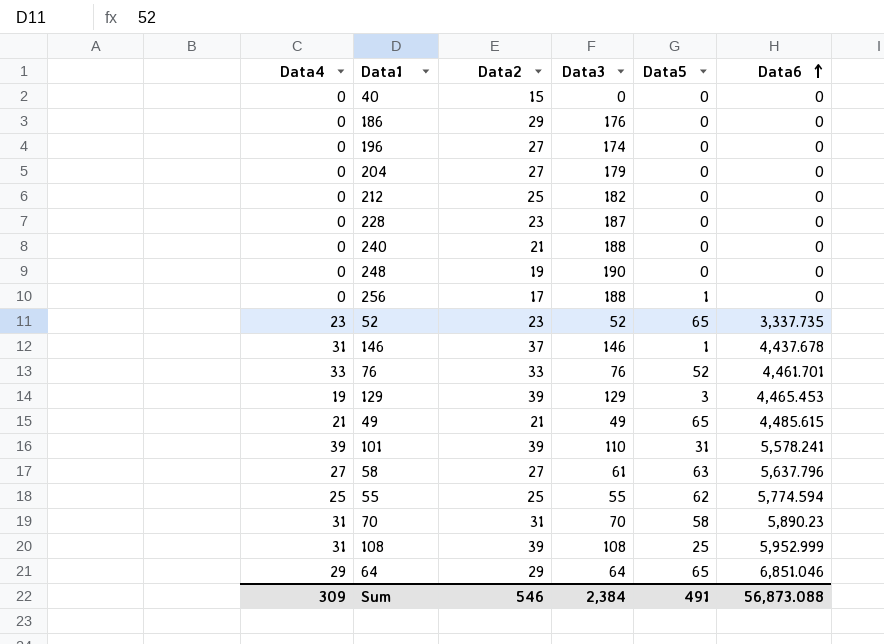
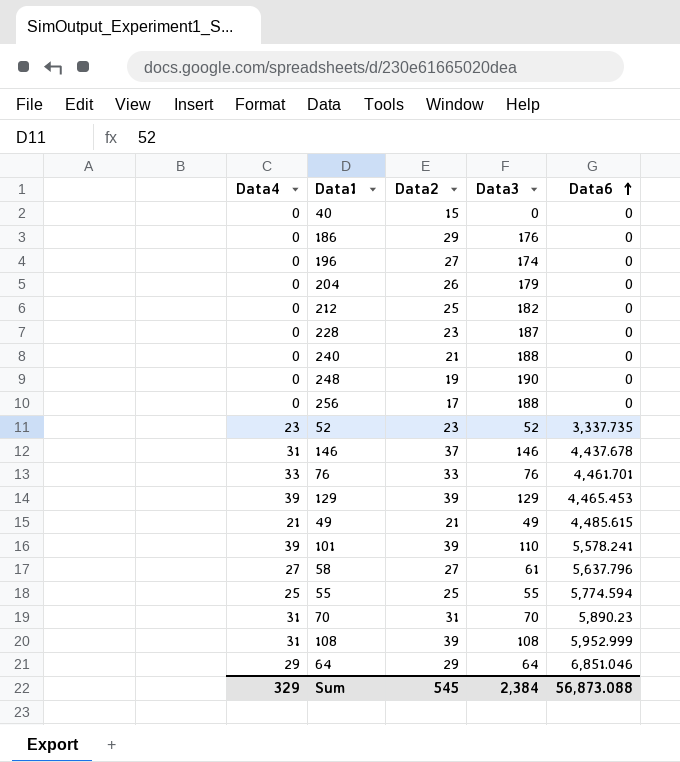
column Data5 | position: 5 -> none
204 | Data2: 27 -> 26
129 | Data4: 19 -> 39
Sum | Data4: 309 -> 329
Sum | Data2: 546 -> 545

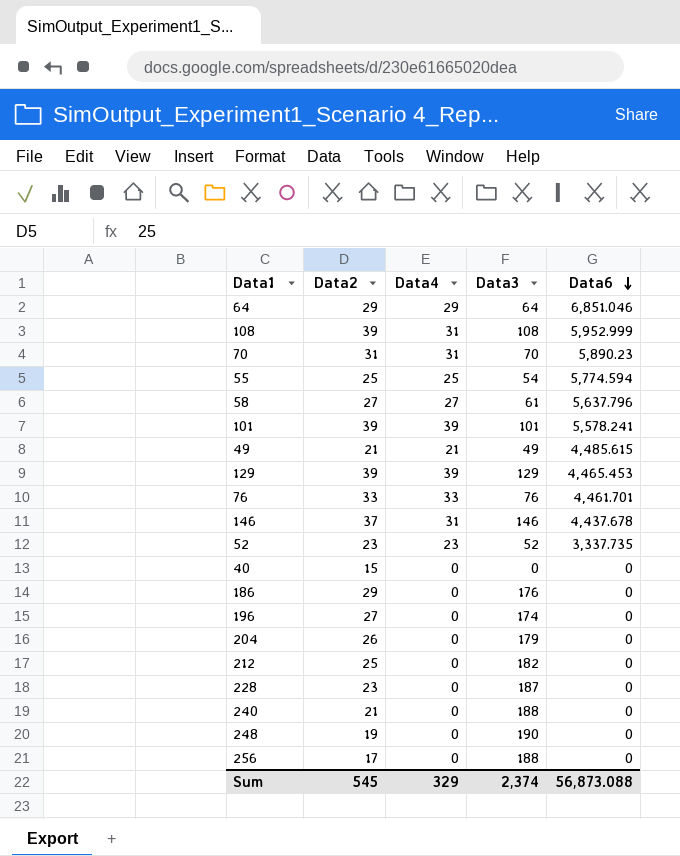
row order: Data6 ascending -> Data6 descending
column Data4 | position: 1 -> 3
55 | Data3: 55 -> 54
101 | Data3: 110 -> 101
Sum | Data3: 2,384 -> 2,374

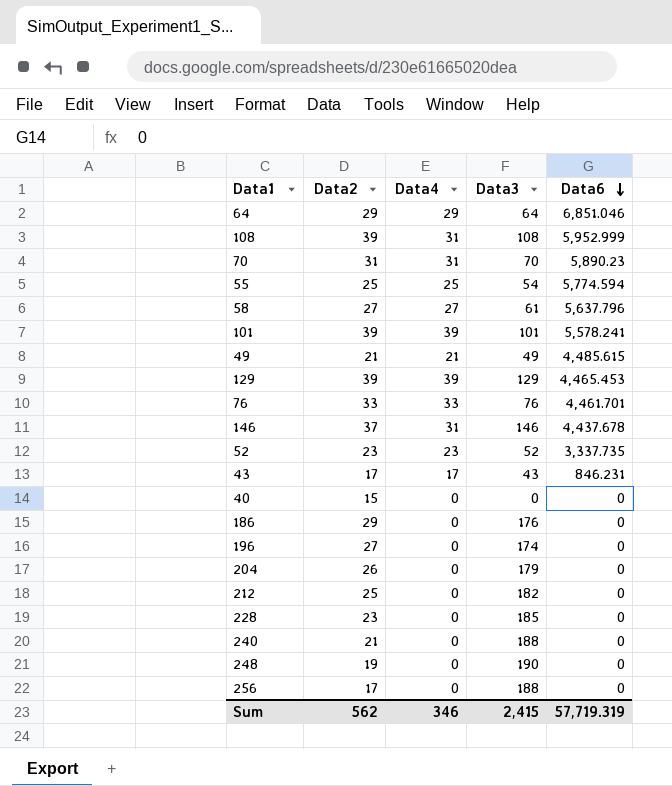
row 43: none -> 17 | 17 | 43 | 846.231
228 | Data3: 187 -> 185
Sum | Data2: 545 -> 562
Sum | Data4: 329 -> 346
Sum | Data3: 2,374 -> 2,415
Sum | Data6: 56,873.088 -> 57,719.319

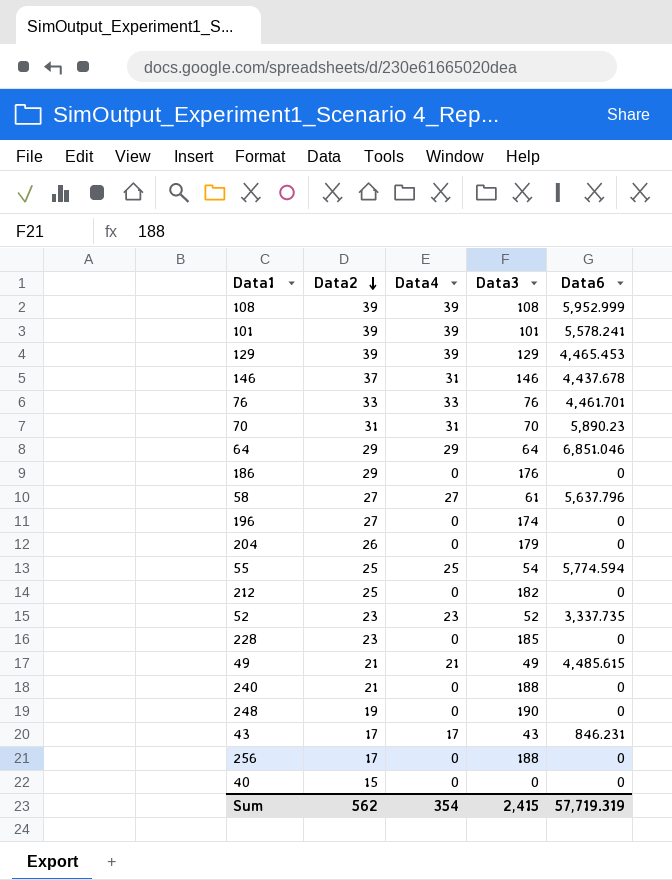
row order: Data6 descending -> Data2 descending
108 | Data4: 31 -> 39
Sum | Data4: 346 -> 354

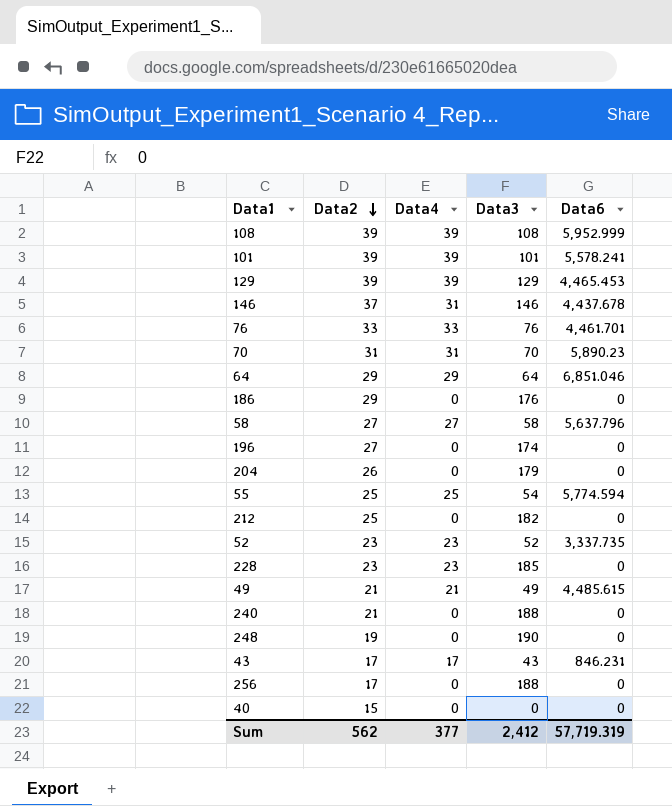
58 | Data3: 61 -> 58
228 | Data4: 0 -> 23
Sum | Data4: 354 -> 377
Sum | Data3: 2,415 -> 2,412

